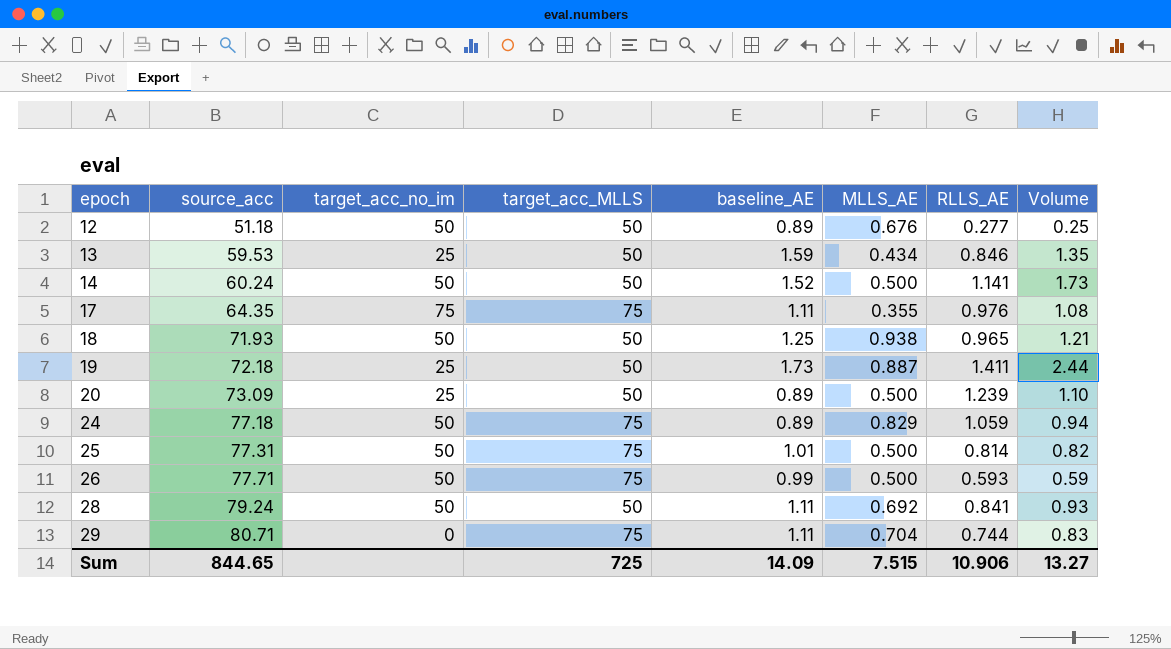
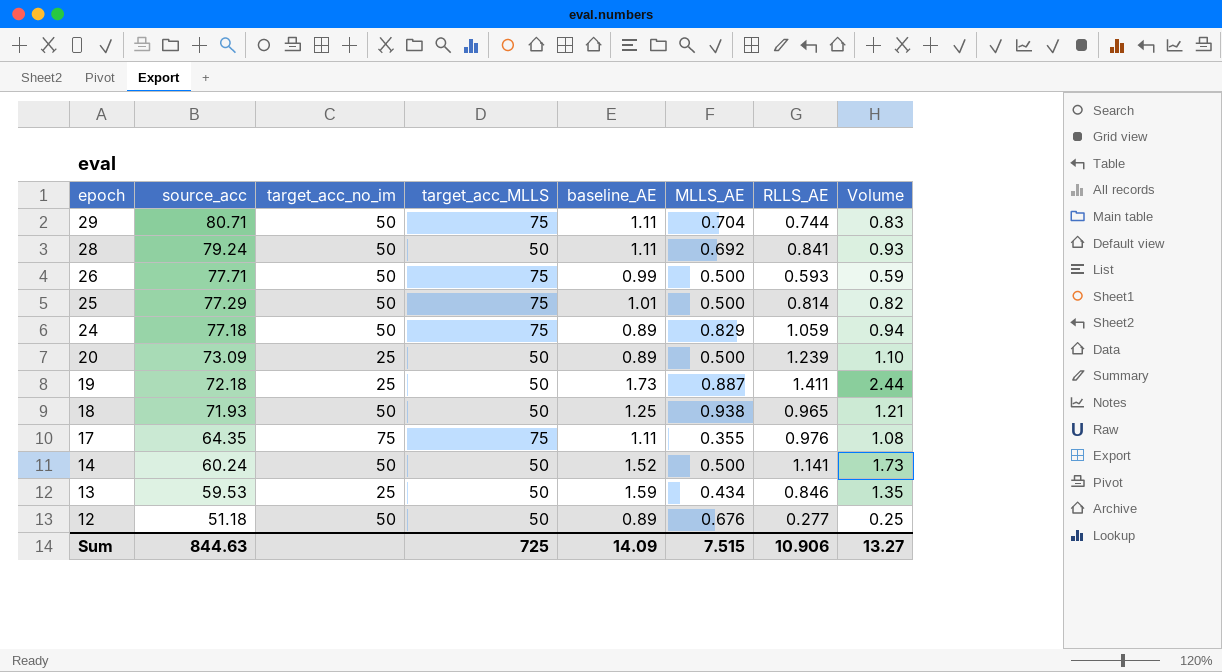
row order: epoch ascending -> epoch descending
29 | target_acc_no_im: 0 -> 50
25 | source_acc: 77.31 -> 77.29
Sum | source_acc: 844.65 -> 844.63

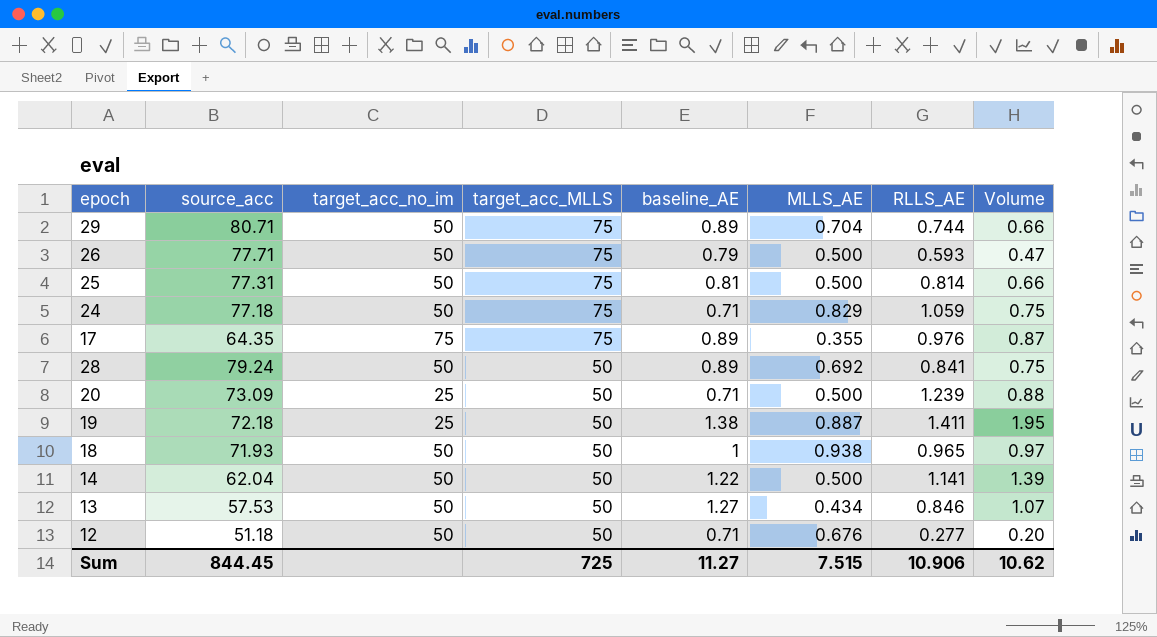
row order: epoch descending -> target_acc_MLLS descending
29 | baseline_AE: 1.11 -> 0.89
29 | Volume: 0.83 -> 0.66
26 | baseline_AE: 0.99 -> 0.79
26 | Volume: 0.59 -> 0.47
25 | source_acc: 77.29 -> 77.31
25 | baseline_AE: 1.01 -> 0.81
25 | Volume: 0.82 -> 0.66
24 | baseline_AE: 0.89 -> 0.71
24 | Volume: 0.94 -> 0.75
17 | baseline_AE: 1.11 -> 0.89
17 | Volume: 1.08 -> 0.87
28 | baseline_AE: 1.11 -> 0.89
28 | Volume: 0.93 -> 0.75
20 | baseline_AE: 0.89 -> 0.71
20 | Volume: 1.10 -> 0.88
19 | baseline_AE: 1.73 -> 1.38
19 | Volume: 2.44 -> 1.95
18 | baseline_AE: 1.25 -> 1
18 | Volume: 1.21 -> 0.97
14 | source_acc: 60.24 -> 62.04
14 | baseline_AE: 1.52 -> 1.22
14 | Volume: 1.73 -> 1.39
13 | source_acc: 59.53 -> 57.53
13 | target_acc_no_im: 25 -> 50
13 | baseline_AE: 1.59 -> 1.27
13 | Volume: 1.35 -> 1.07
12 | baseline_AE: 0.89 -> 0.71
12 | Volume: 0.25 -> 0.20
Sum | source_acc: 844.63 -> 844.45
Sum | baseline_AE: 14.09 -> 11.27
Sum | Volume: 13.27 -> 10.62

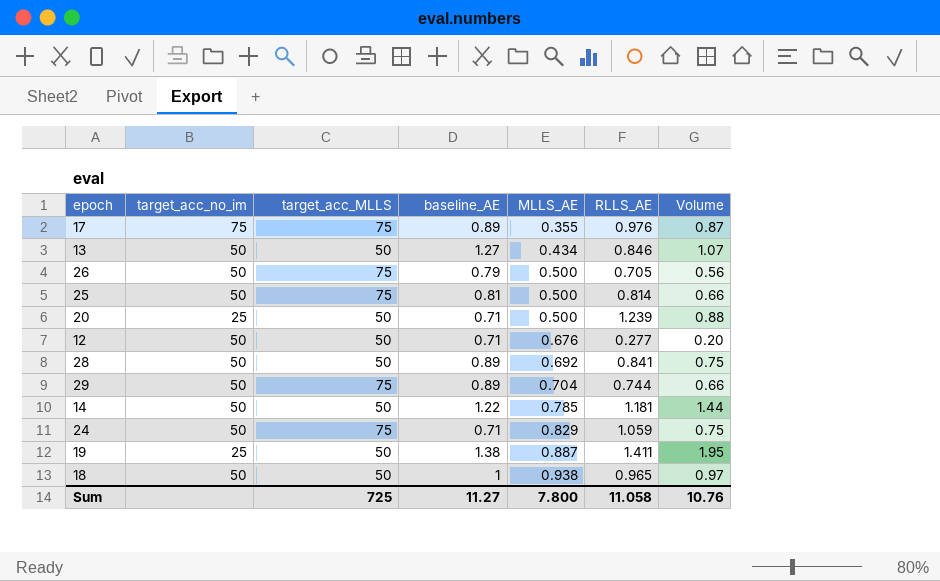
row order: target_acc_MLLS descending -> MLLS_AE ascending
column source_acc | position: 2 -> none
26 | RLLS_AE: 0.593 -> 0.705
26 | Volume: 0.47 -> 0.56
14 | MLLS_AE: 0.500 -> 0.785
14 | RLLS_AE: 1.141 -> 1.181
14 | Volume: 1.39 -> 1.44
Sum | MLLS_AE: 7.515 -> 7.800
Sum | RLLS_AE: 10.906 -> 11.058
Sum | Volume: 10.62 -> 10.76

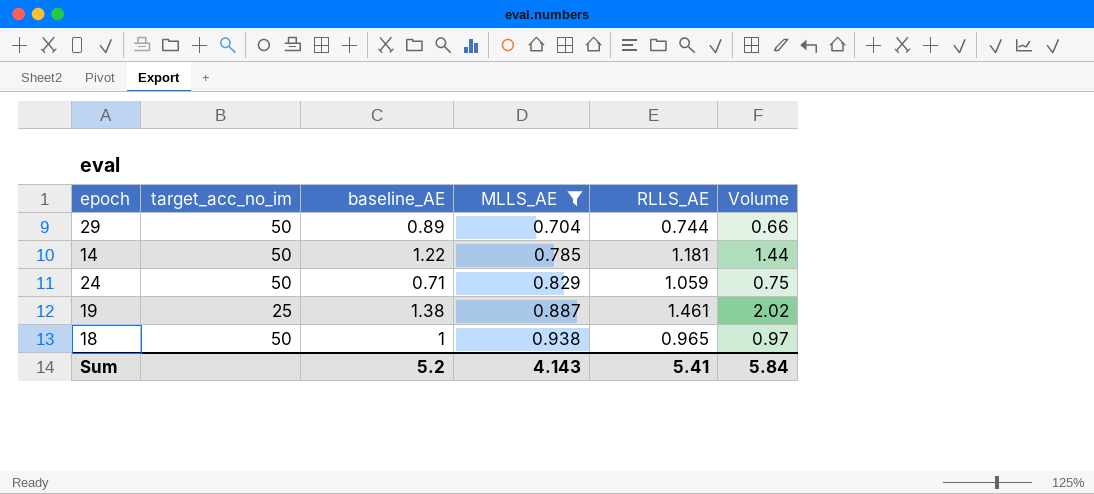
filter: none -> MLLS_AE >= 0.704
column target_acc_MLLS | position: 3 -> none
19 | RLLS_AE: 1.411 -> 1.461
19 | Volume: 1.95 -> 2.02
Sum | baseline_AE: 11.27 -> 5.2
Sum | MLLS_AE: 7.800 -> 4.143
Sum | RLLS_AE: 11.058 -> 5.41
Sum | Volume: 10.76 -> 5.84

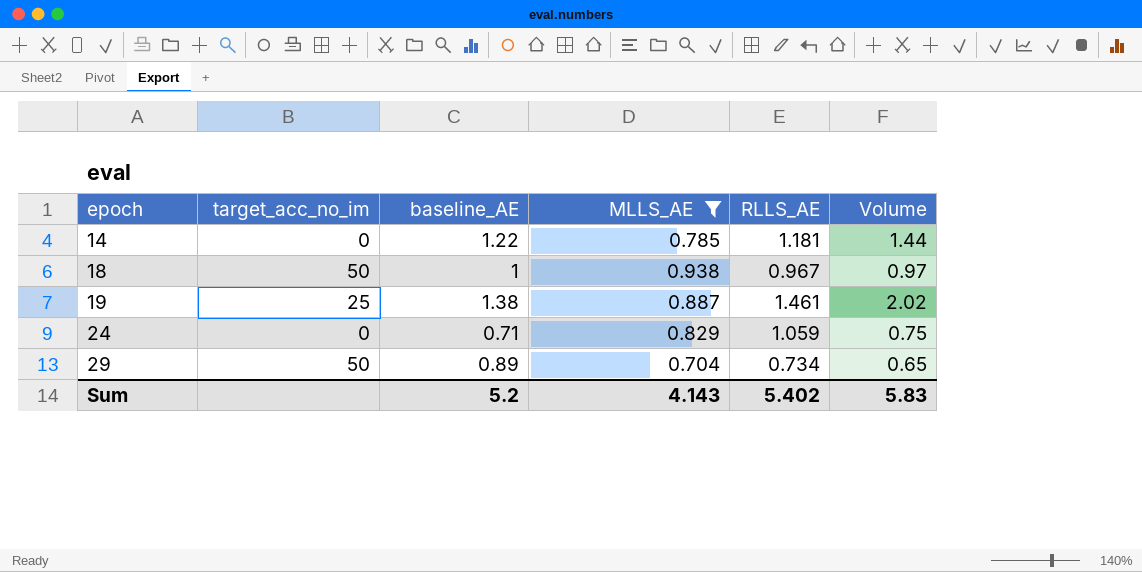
row order: MLLS_AE ascending -> epoch ascending
14 | target_acc_no_im: 50 -> 0
18 | RLLS_AE: 0.965 -> 0.967
24 | target_acc_no_im: 50 -> 0
29 | RLLS_AE: 0.744 -> 0.734
29 | Volume: 0.66 -> 0.65
Sum | RLLS_AE: 5.41 -> 5.402
Sum | Volume: 5.84 -> 5.83

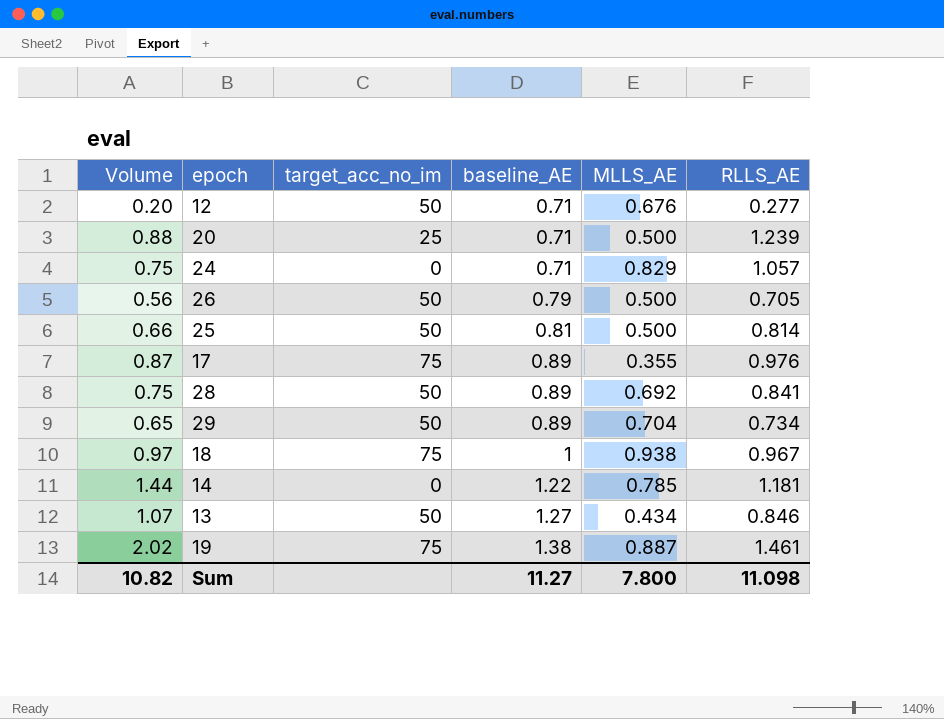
filter: MLLS_AE >= 0.704 -> none
row order: epoch ascending -> baseline_AE ascending
column Volume | position: 6 -> 1
24 | RLLS_AE: 1.059 -> 1.057
18 | target_acc_no_im: 50 -> 75
19 | target_acc_no_im: 25 -> 75
Sum | Volume: 5.83 -> 10.82
Sum | baseline_AE: 5.2 -> 11.27
Sum | MLLS_AE: 4.143 -> 7.800
Sum | RLLS_AE: 5.402 -> 11.098

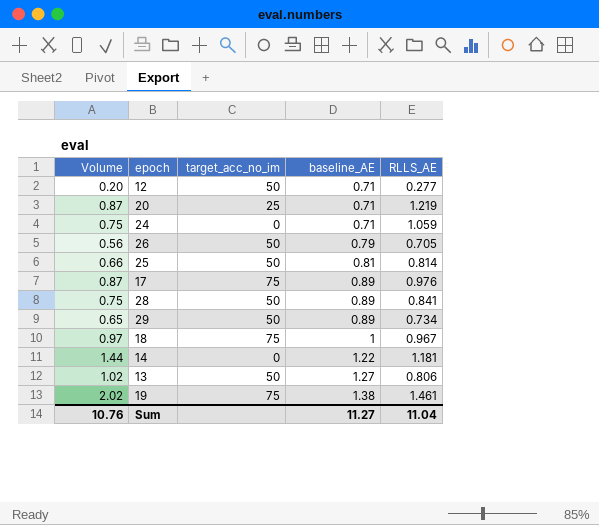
column MLLS_AE | position: 5 -> none
20 | Volume: 0.88 -> 0.87
20 | RLLS_AE: 1.239 -> 1.219
24 | RLLS_AE: 1.057 -> 1.059
13 | Volume: 1.07 -> 1.02
13 | RLLS_AE: 0.846 -> 0.806
Sum | Volume: 10.82 -> 10.76
Sum | RLLS_AE: 11.098 -> 11.04

